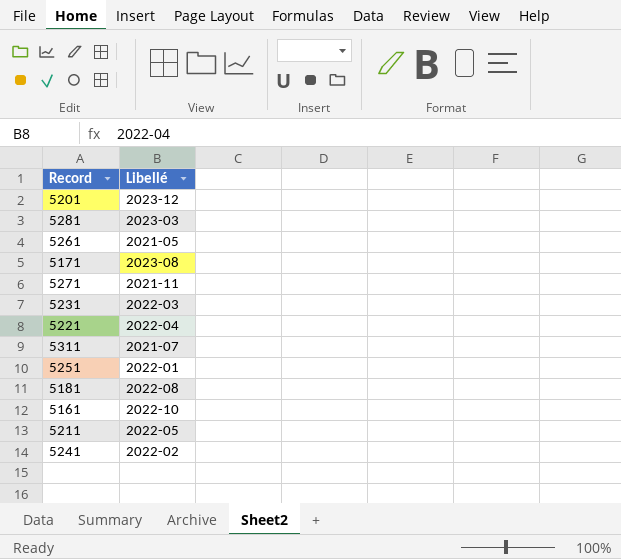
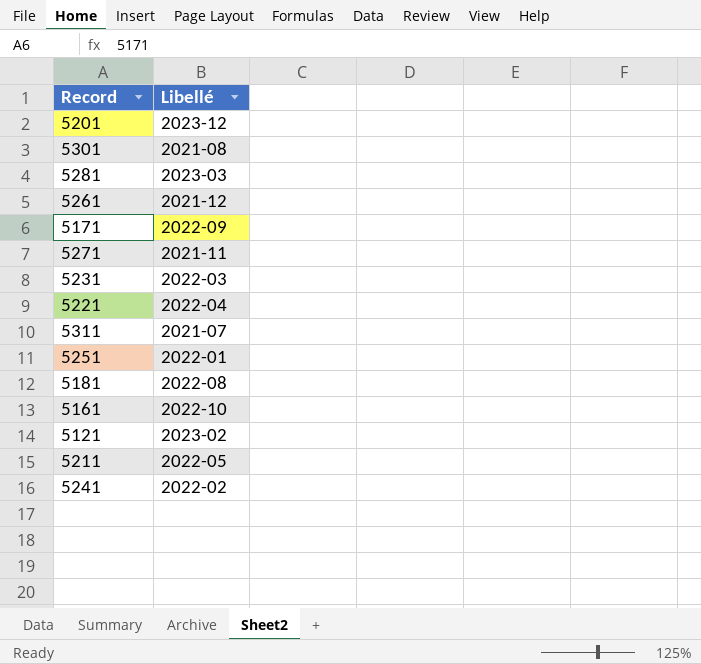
row 5301: none -> 2021-08
5261 | Libellé: 2021-05 -> 2021-12
5171 | Libellé: 2023-08 -> 2022-09
row 5121: none -> 2023-02

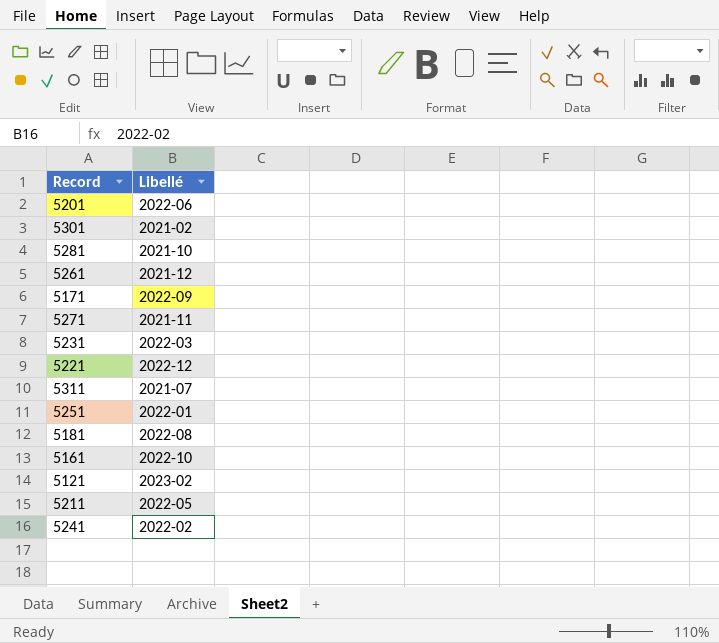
5201 | Libellé: 2023-12 -> 2022-06
5301 | Libellé: 2021-08 -> 2021-02
5281 | Libellé: 2023-03 -> 2021-10
5221 | Libellé: 2022-04 -> 2022-12

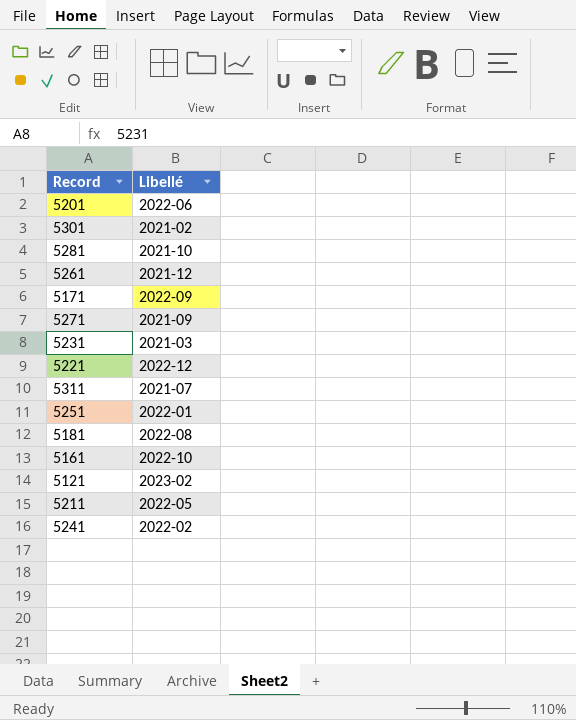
5271 | Libellé: 2021-11 -> 2021-09
5231 | Libellé: 2022-03 -> 2021-03

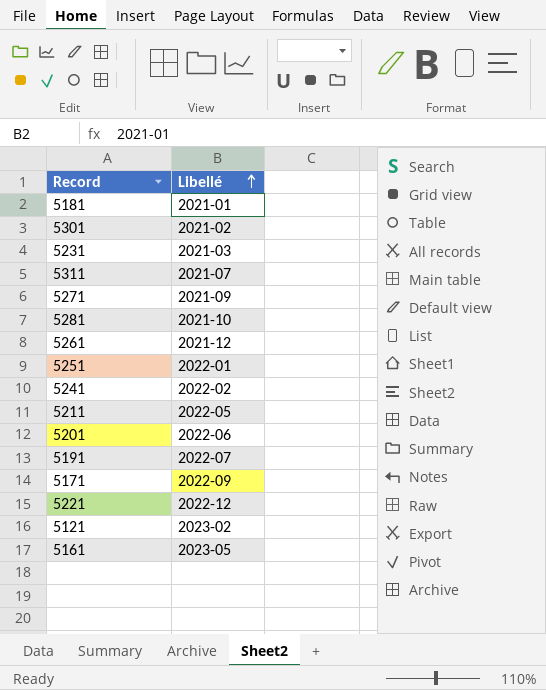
row order: none -> Libellé ascending
5181 | Libellé: 2022-08 -> 2021-01
row 5191: none -> 2022-07
5161 | Libellé: 2022-10 -> 2023-05

